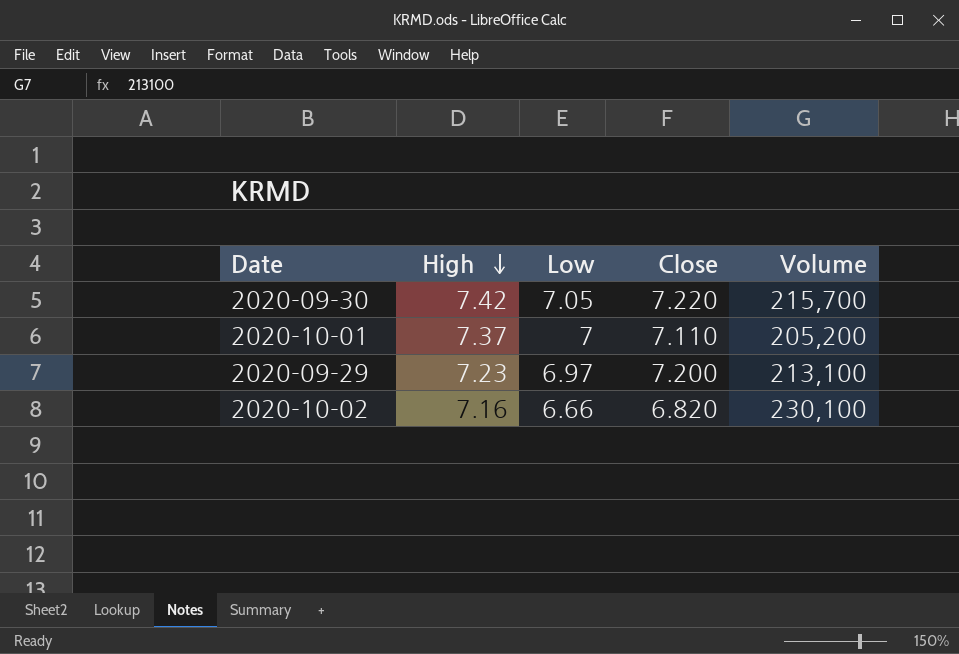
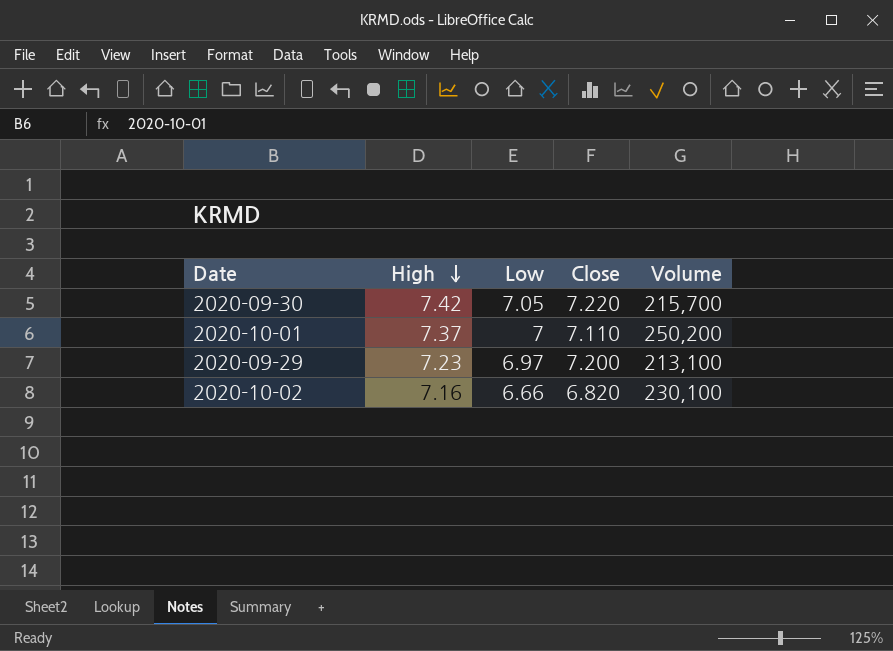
2020-10-01 | Volume: 205,200 -> 250,200

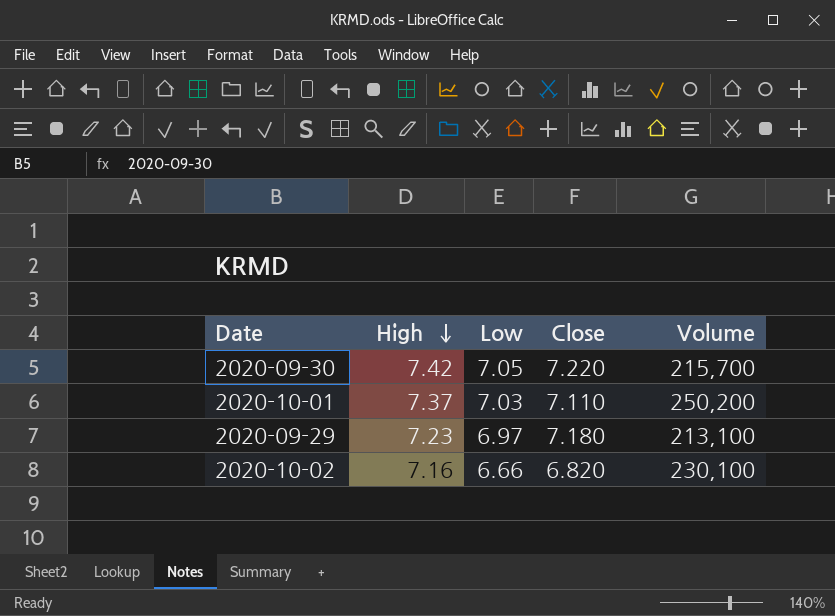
2020-10-01 | Low: 7 -> 7.03
2020-09-29 | Close: 7.200 -> 7.180

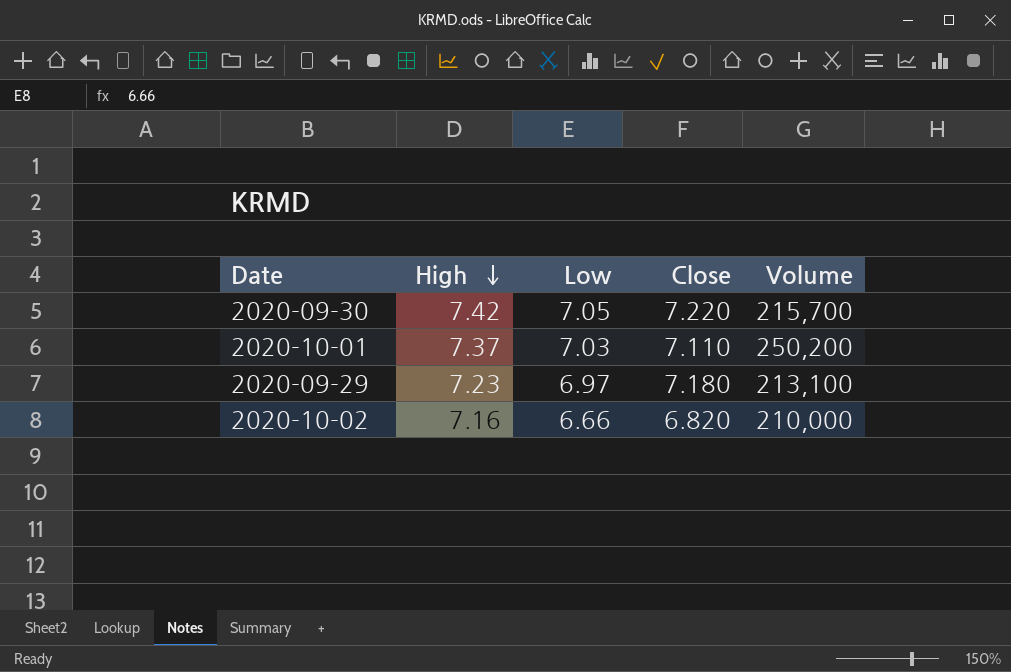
2020-10-02 | Volume: 230,100 -> 210,000

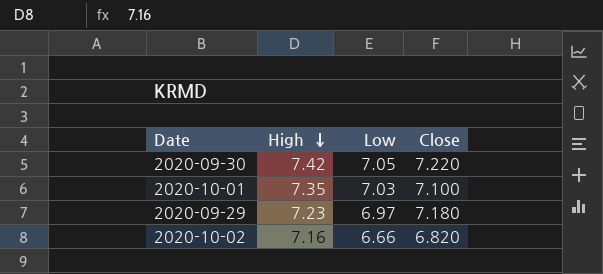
column Volume | position: 5 -> none
2020-10-01 | High: 7.37 -> 7.35
2020-10-01 | Close: 7.110 -> 7.100

